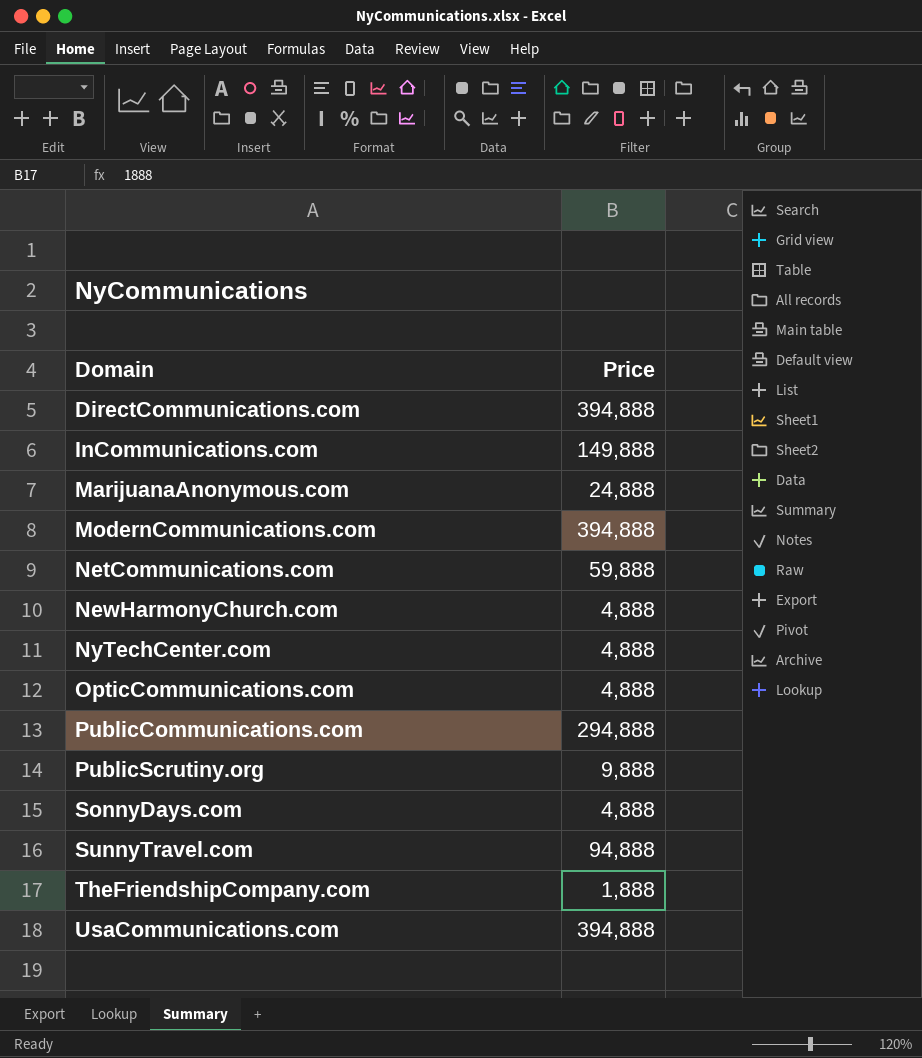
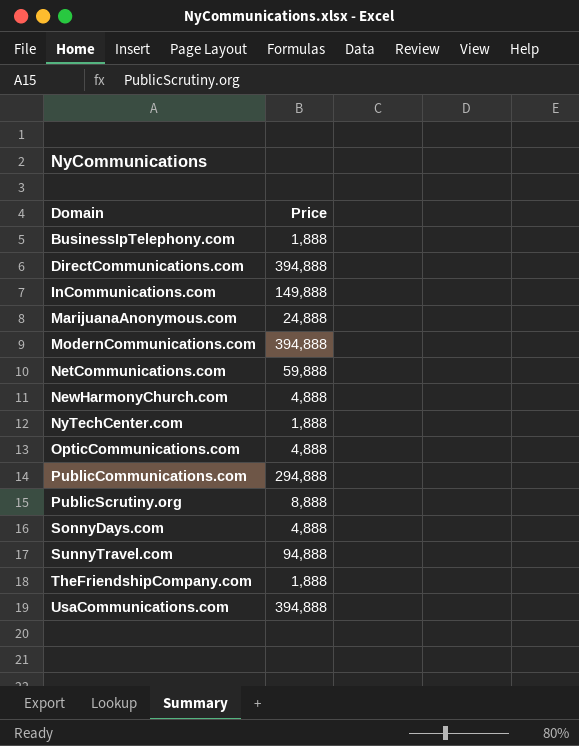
row BusinessIpTelephony.com: none -> 1,888
NyTechCenter.com | Price: 4,888 -> 1,888
PublicScrutiny.org | Price: 9,888 -> 8,888

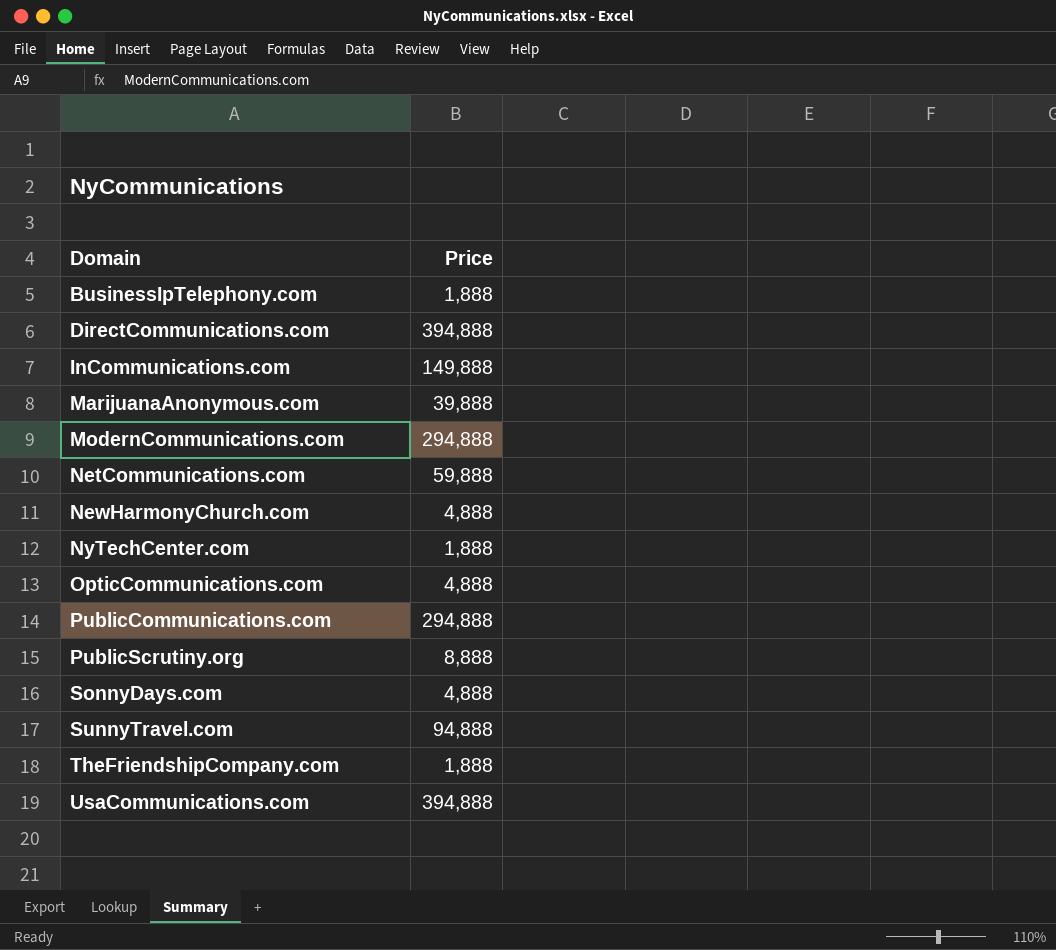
MarijuanaAnonymous.com | Price: 24,888 -> 39,888
ModernCommunications.com | Price: 394,888 -> 294,888

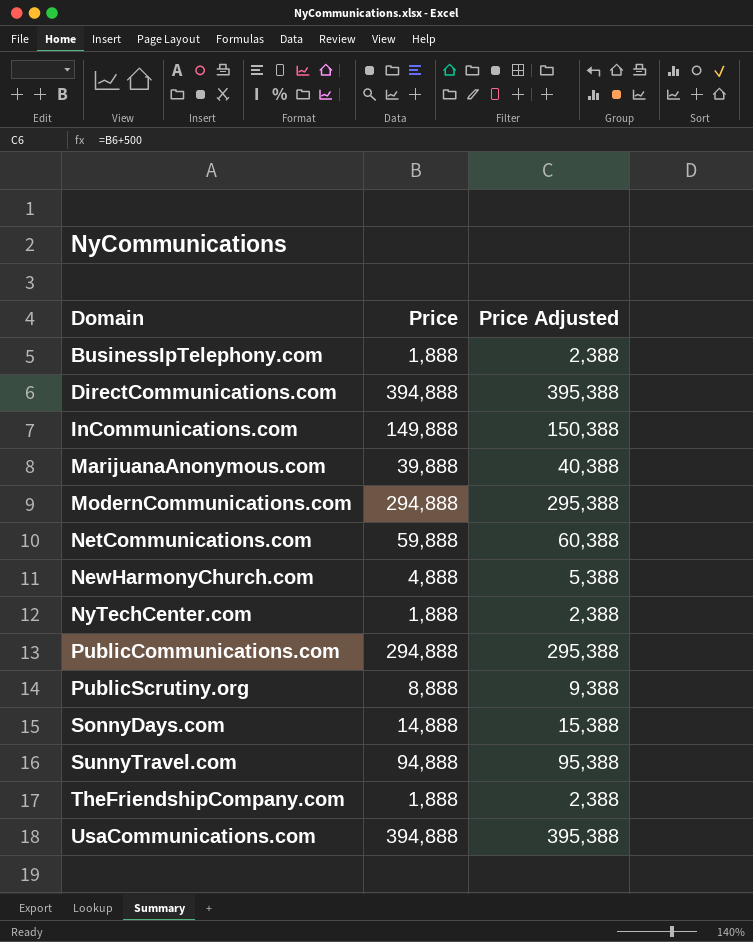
column Price Adjusted | formula: none -> [Price] + 500
row OpticCommunications.com: 4,888 -> none
SonnyDays.com | Price: 4,888 -> 14,888

